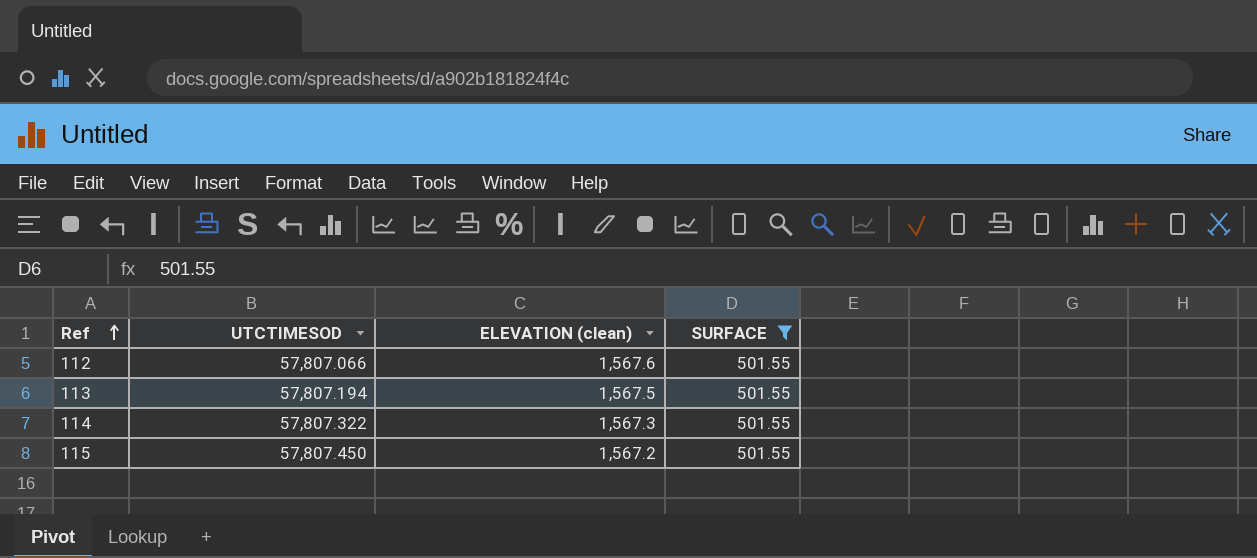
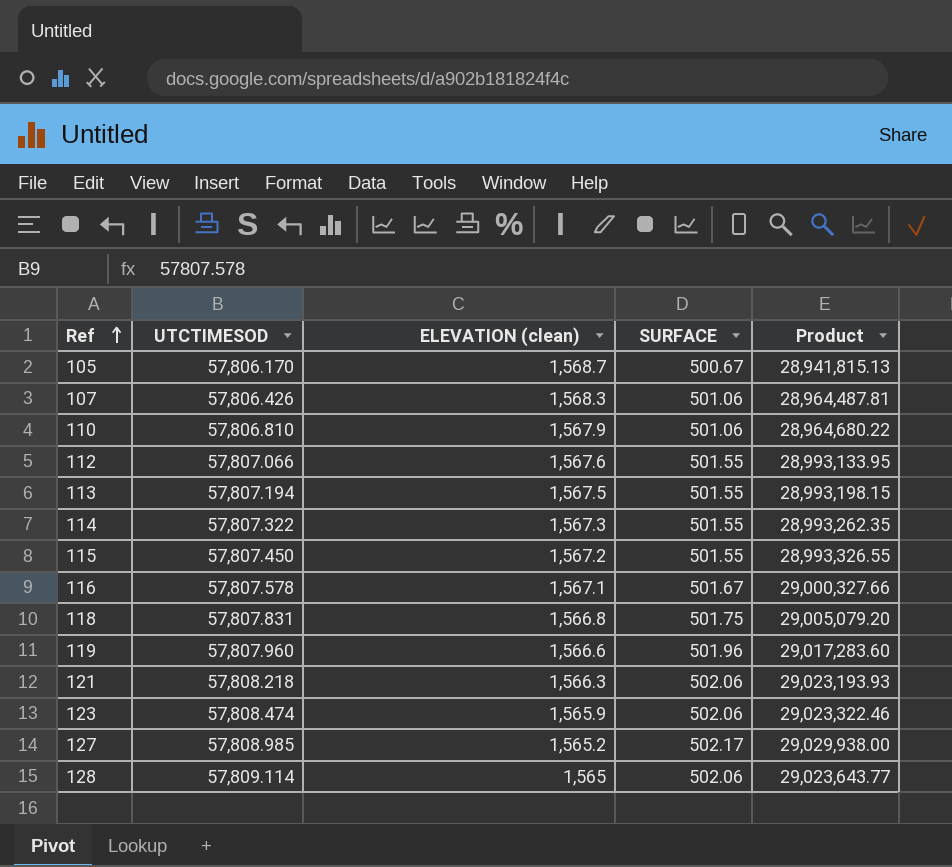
filter: SURFACE = 501.55 -> none
column Product | formula: none -> [UTCTIMESOD] * [SURFACE]

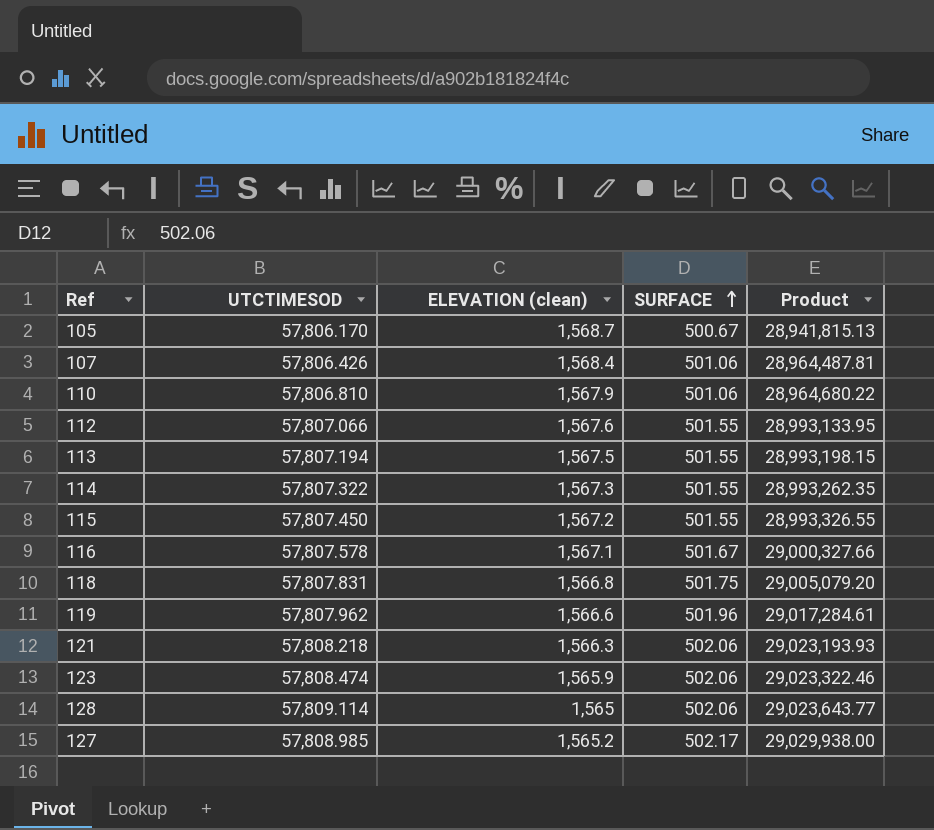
row order: Ref ascending -> SURFACE ascending
107 | ELEVATION (clean): 1,568.3 -> 1,568.4
119 | UTCTIMESOD: 57,807.960 -> 57,807.962
119 | Product: 29,017,283.60 -> 29,017,284.61

